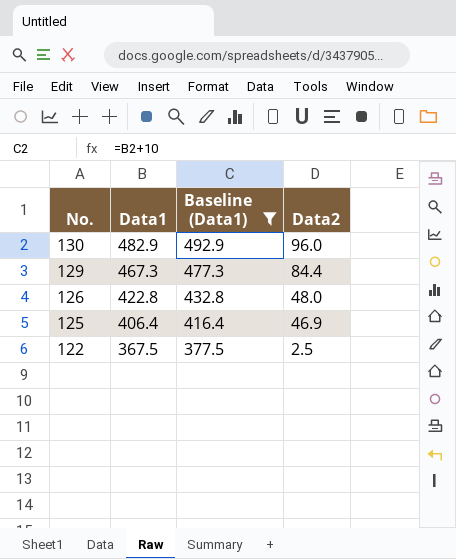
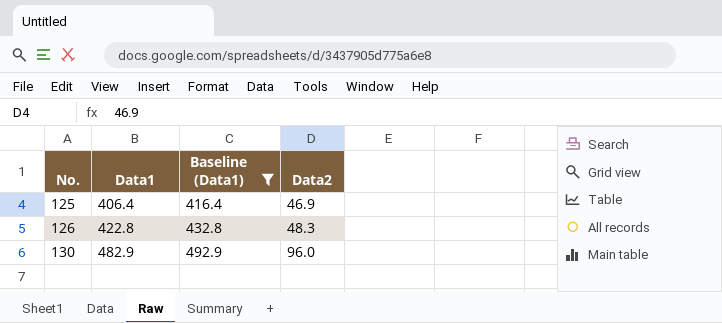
row order: No. descending -> No. ascending
row 129: 467.3 | 477.3 | 84.4 -> none
row 122: 367.5 | 377.5 | 2.5 -> none
126 | Data2: 48.0 -> 48.3

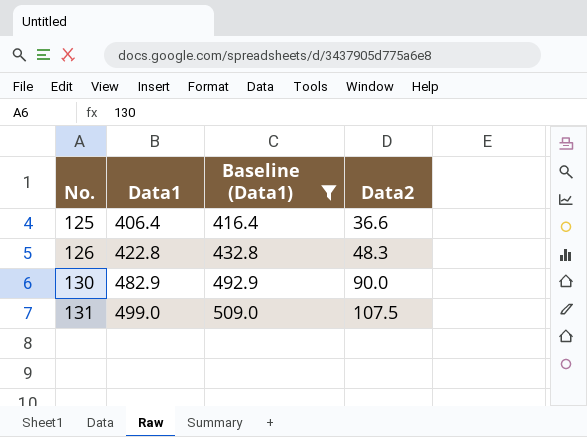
125 | Data2: 46.9 -> 36.6
130 | Data2: 96.0 -> 90.0
row 131: none -> 499.0 | 509.0 | 107.5

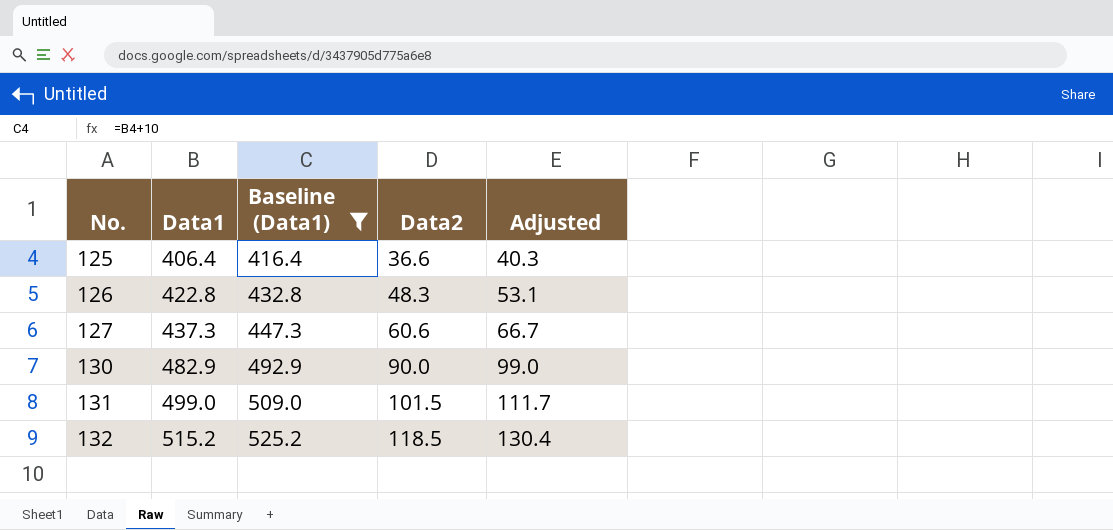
column Adjusted | formula: none -> [Data2] * 1.1
row 127: none -> 437.3 | 447.3 | 60.6 | 66.7
131 | Data2: 107.5 -> 101.5
row 132: none -> 515.2 | 525.2 | 118.5 | 130.4

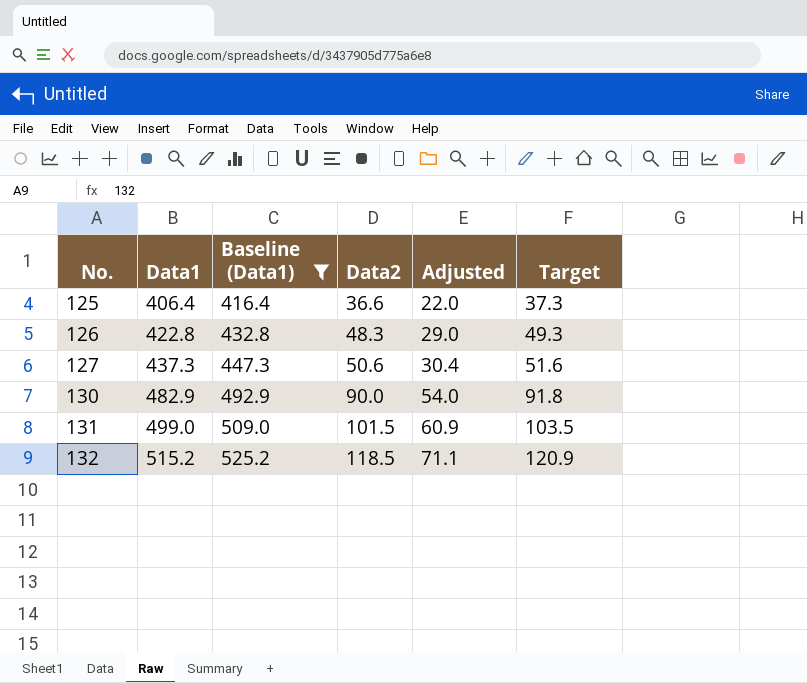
column Adjusted | formula: [Data2] * 1.1 -> [Data2] * 0.6
column Target | formula: none -> [Data2] * 1.02
127 | Data2: 60.6 -> 50.6

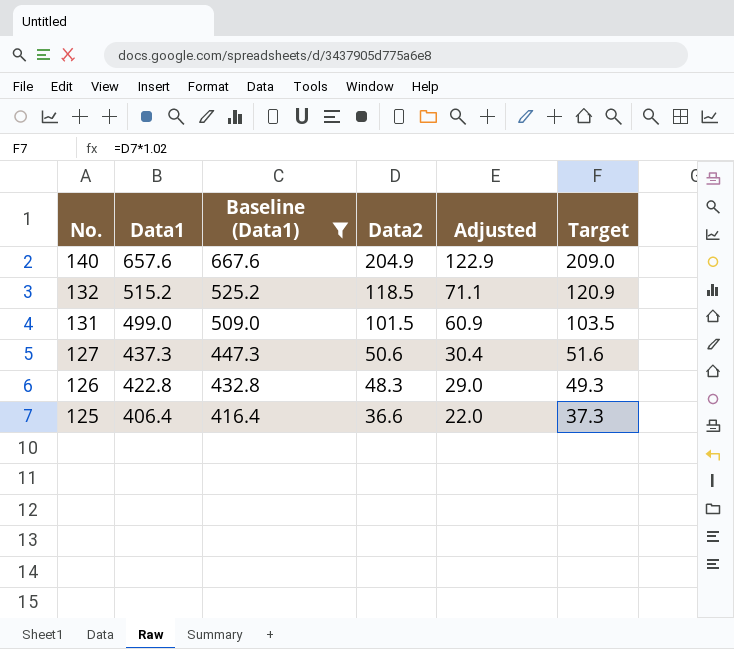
row order: No. ascending -> No. descending
row 130: 482.9 | 492.9 | 90.0 | 54.0 | 91.8 -> none
row 140: none -> 657.6 | 667.6 | 204.9 | 122.9 | 209.0

